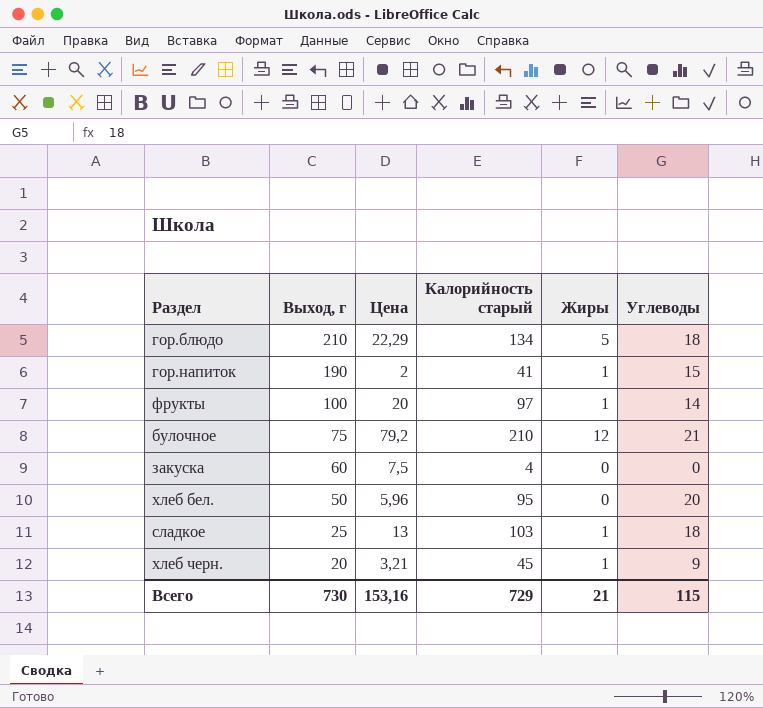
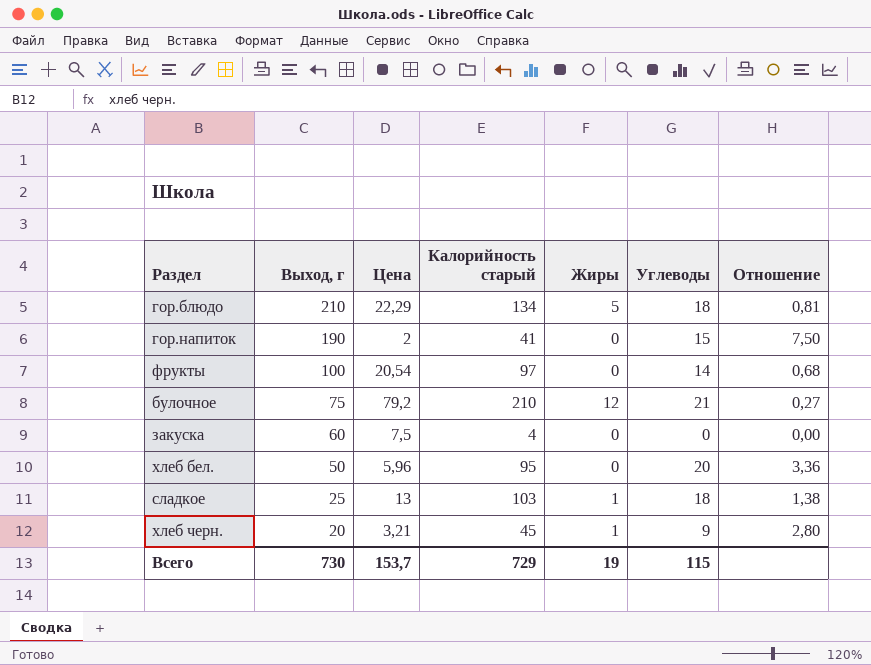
column Отношение | formula: none -> [Углеводы] / [Цена]
гор.напиток | Жиры: 1 -> 0
фрукты | Цена: 20 -> 20,54
фрукты | Жиры: 1 -> 0
Всего | Цена: 153,16 -> 153,7
Всего | Жиры: 21 -> 19

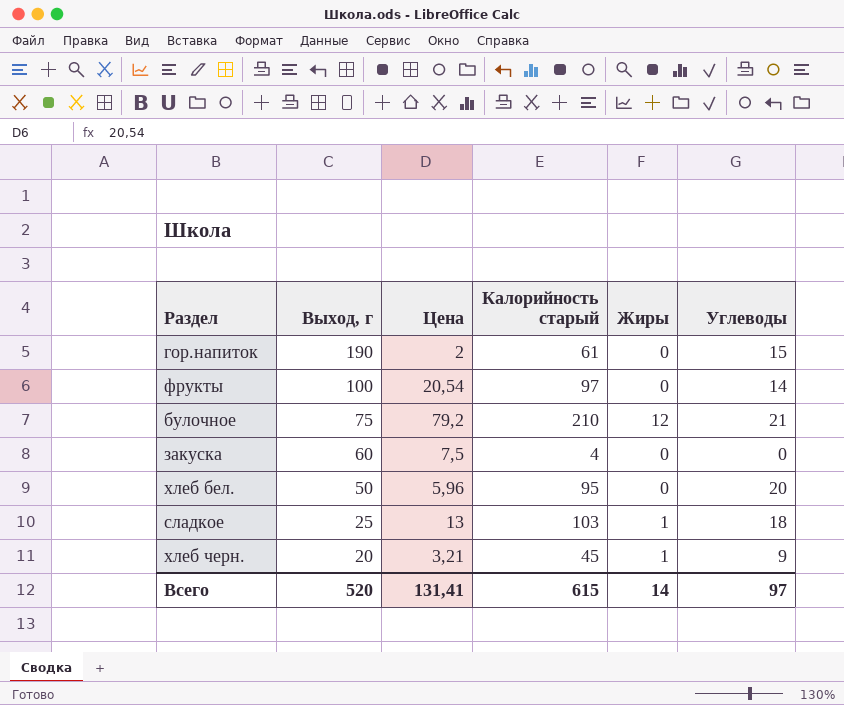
column Отношение | formula: [Углеводы] / [Цена] -> none
row гор.блюдо: 210 | 22,29 | 134 | 5 | 18 | 0,81 -> none
гор.напиток | Калорийность старый: 41 -> 61
Всего | Выход, г: 730 -> 520
Всего | Цена: 153,7 -> 131,41
Всего | Калорийность старый: 729 -> 615
Всего | Жиры: 19 -> 14
Всего | Углеводы: 115 -> 97

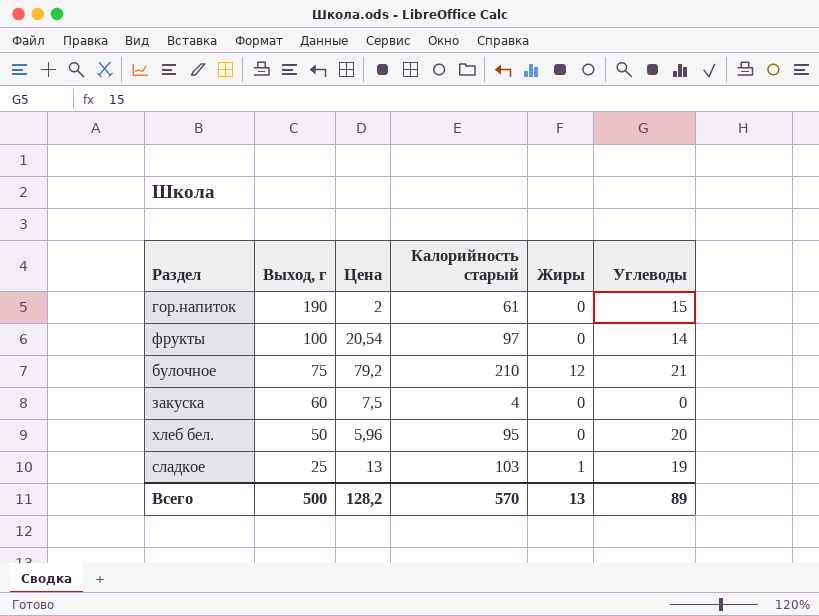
row хлеб черн.: 20 | 3,21 | 45 | 1 | 9 -> none
сладкое | Углеводы: 18 -> 19
Всего | Выход, г: 520 -> 500
Всего | Цена: 131,41 -> 128,2
Всего | Калорийность старый: 615 -> 570
Всего | Жиры: 14 -> 13
Всего | Углеводы: 97 -> 89

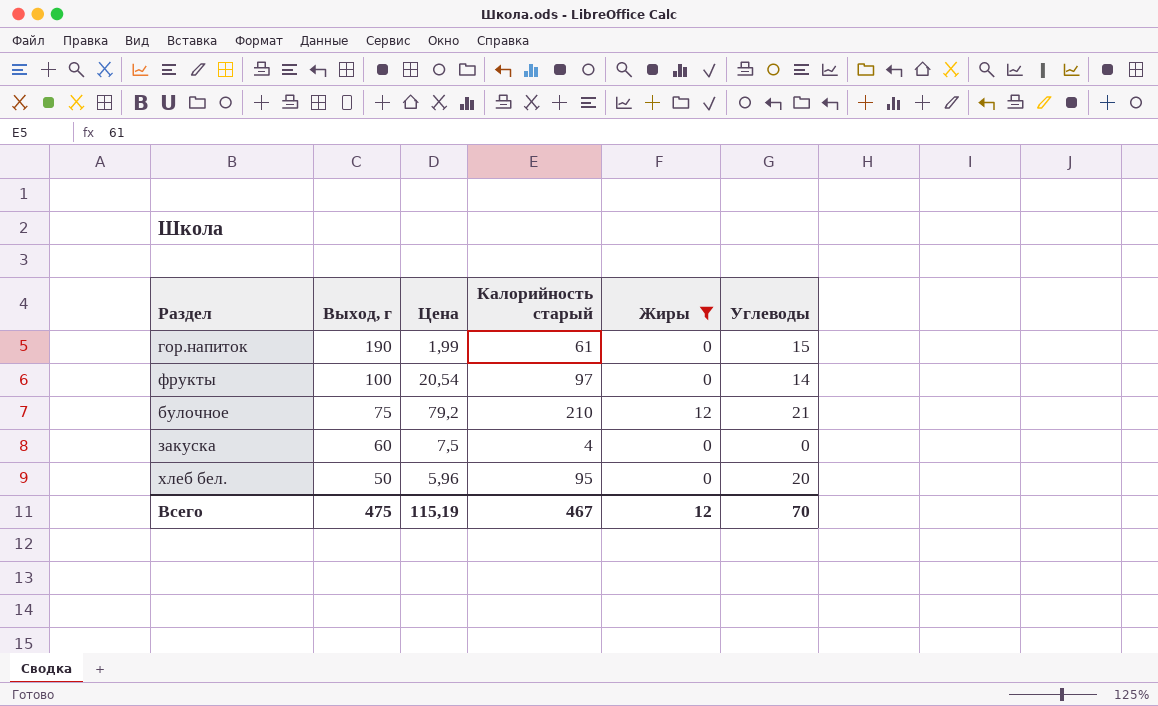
filter: none -> Жиры != 1
гор.напиток | Цена: 2 -> 1,99
Всего | Выход, г: 500 -> 475
Всего | Цена: 128,2 -> 115,19
Всего | Калорийность старый: 570 -> 467
Всего | Жиры: 13 -> 12
Всего | Углеводы: 89 -> 70

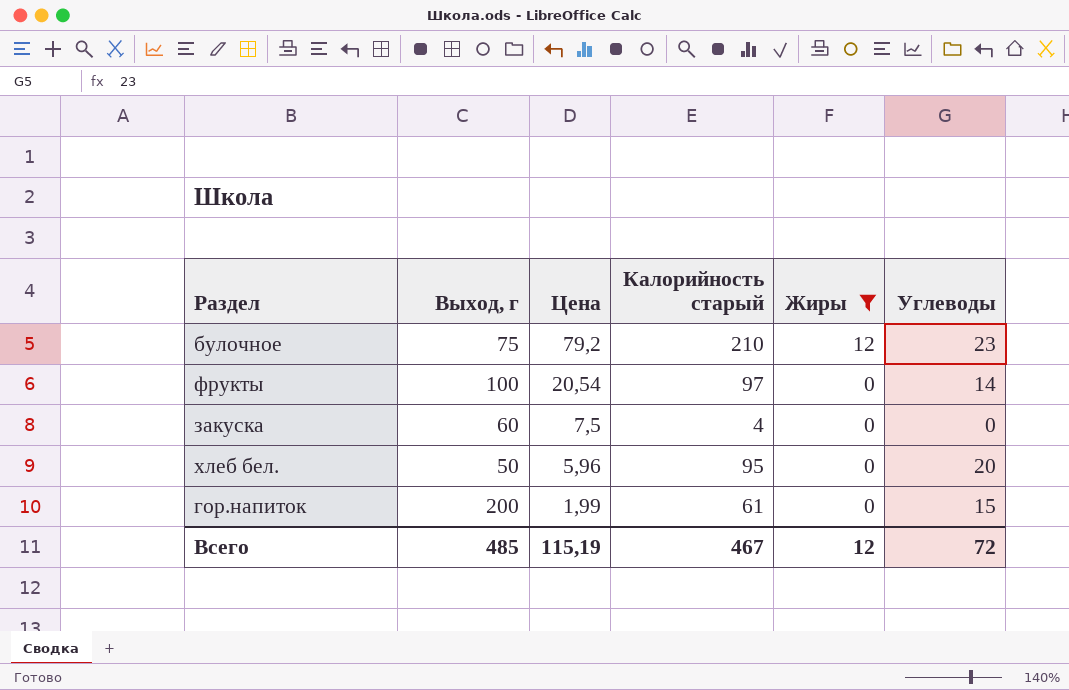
row order: Выход, г descending -> Цена descending
булочное | Углеводы: 21 -> 23
гор.напиток | Выход, г: 190 -> 200
Всего | Выход, г: 475 -> 485
Всего | Углеводы: 70 -> 72

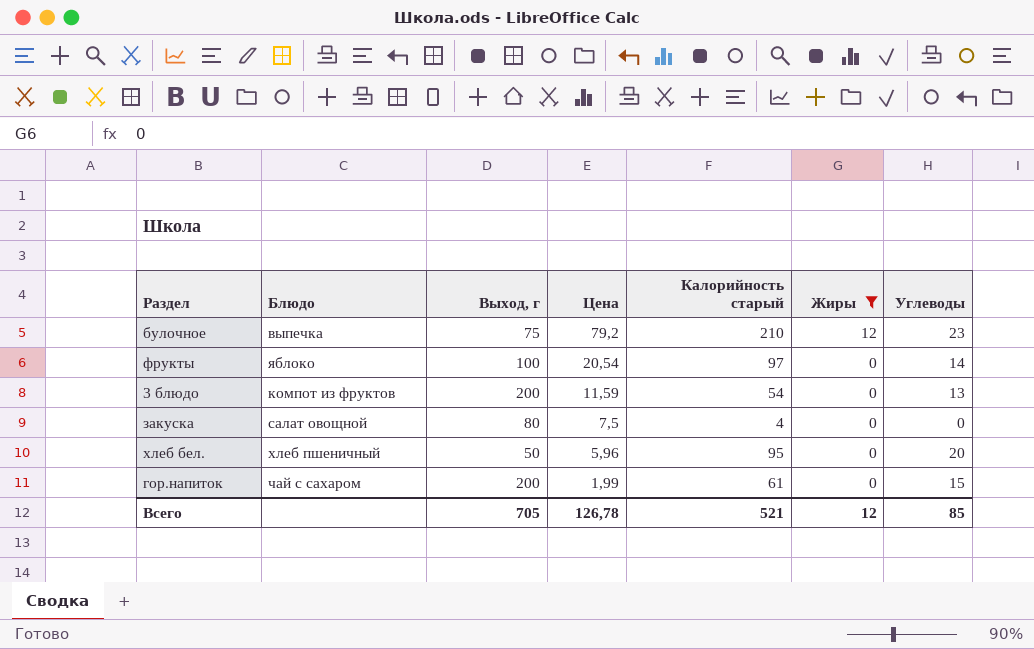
column Блюдо | position: none -> 2
row 3 блюдо: none -> компот из фруктов | 200 | 11,59 | 54 | 0 | 13
закуска | Выход, г: 60 -> 80
Всего | Выход, г: 485 -> 705
Всего | Цена: 115,19 -> 126,78
Всего | Калорийность старый: 467 -> 521
Всего | Углеводы: 72 -> 85

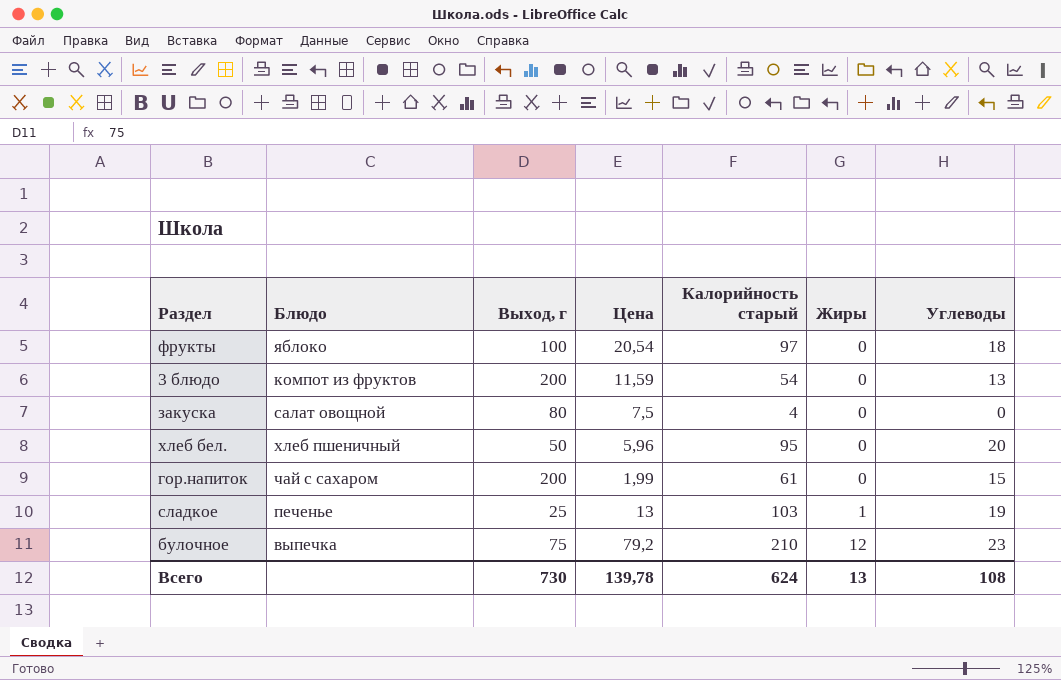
filter: Жиры != 1 -> none
row order: Цена descending -> Жиры ascending
фрукты | Углеводы: 14 -> 18
Всего | Выход, г: 705 -> 730
Всего | Цена: 126,78 -> 139,78
Всего | Калорийность старый: 521 -> 624
Всего | Жиры: 12 -> 13
Всего | Углеводы: 85 -> 108

